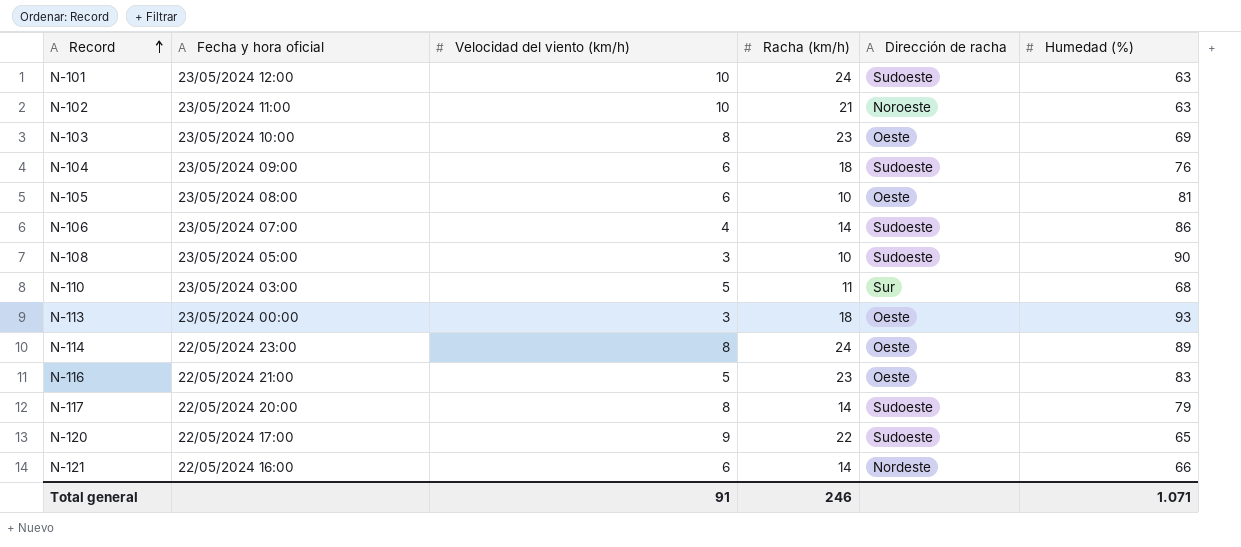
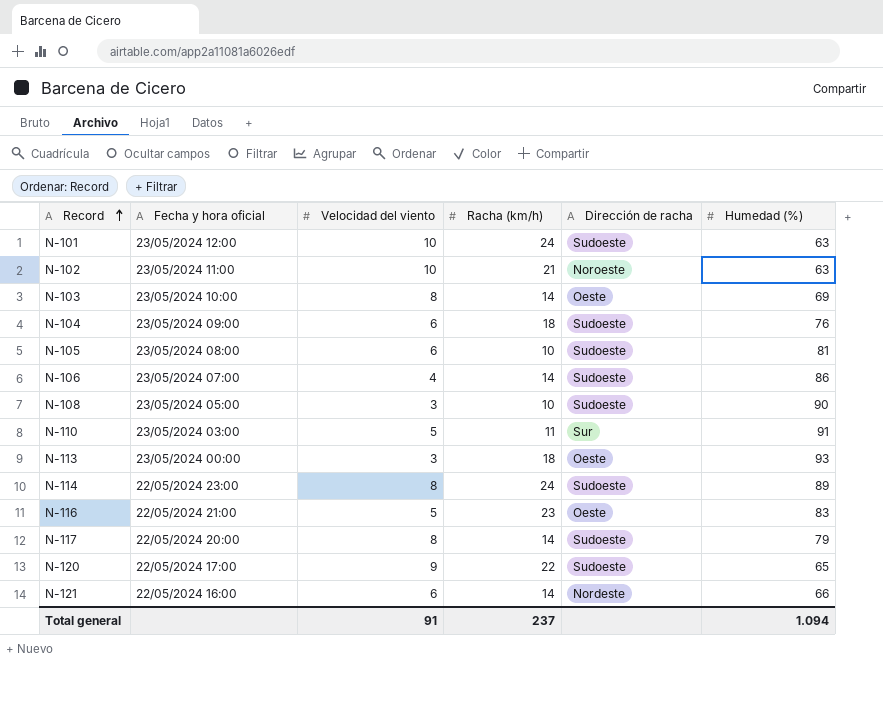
column name: Velocidad del viento (km/h) -> Velocidad del viento
N-103 | Racha (km/h): 23 -> 14
N-105 | Dirección de racha: Oeste -> Sudoeste
N-110 | Humedad (%): 68 -> 91
N-114 | Dirección de racha: Oeste -> Sudoeste
Total general | Racha (km/h): 246 -> 237
Total general | Humedad (%): 1.071 -> 1.094

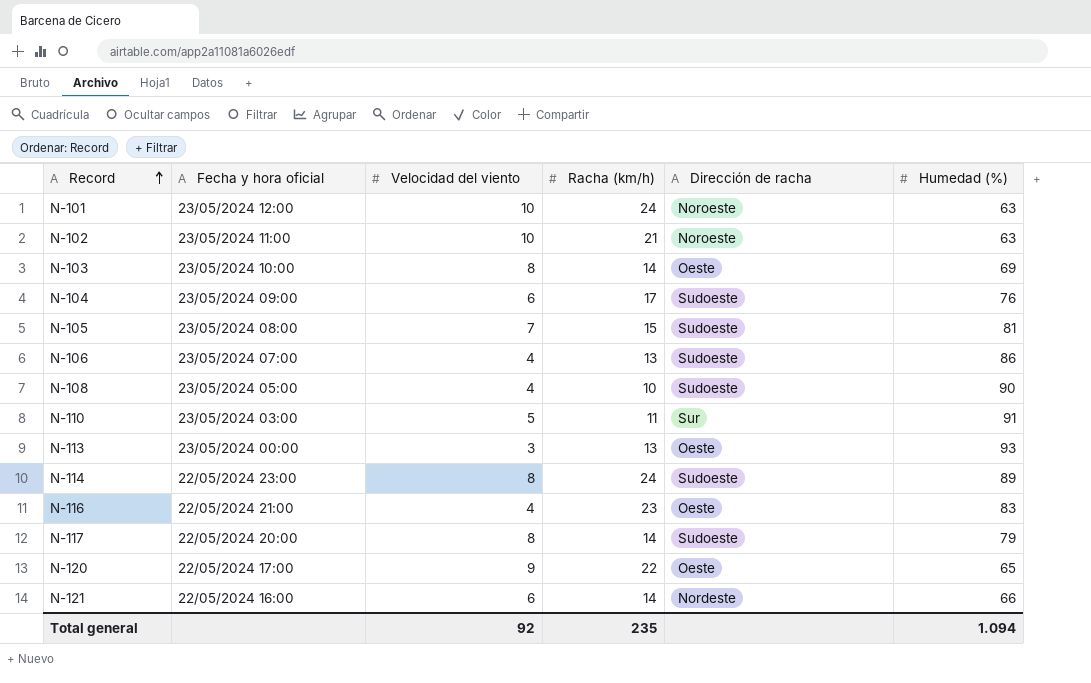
N-101 | Dirección de racha: Sudoeste -> Noroeste
N-104 | Racha (km/h): 18 -> 17
N-105 | Velocidad del viento: 6 -> 7
N-105 | Racha (km/h): 10 -> 15
N-106 | Racha (km/h): 14 -> 13
N-108 | Velocidad del viento: 3 -> 4
N-113 | Racha (km/h): 18 -> 13
N-116 | Velocidad del viento: 5 -> 4
N-120 | Dirección de racha: Sudoeste -> Oeste
Total general | Velocidad del viento: 91 -> 92
Total general | Racha (km/h): 237 -> 235

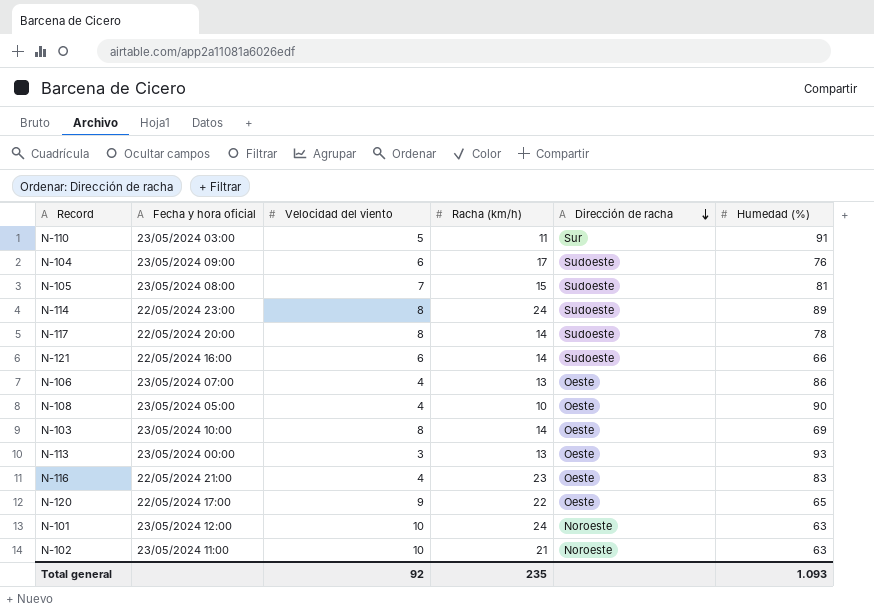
row order: Record ascending -> Dirección de racha descending
N-117 | Humedad (%): 79 -> 78
N-121 | Dirección de racha: Nordeste -> Sudoeste
N-106 | Dirección de racha: Sudoeste -> Oeste
N-108 | Dirección de racha: Sudoeste -> Oeste
Total general | Humedad (%): 1.094 -> 1.093

